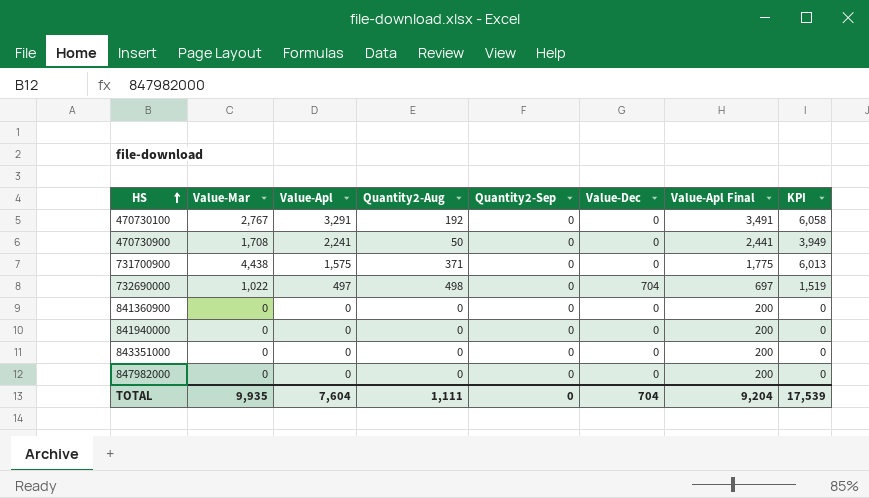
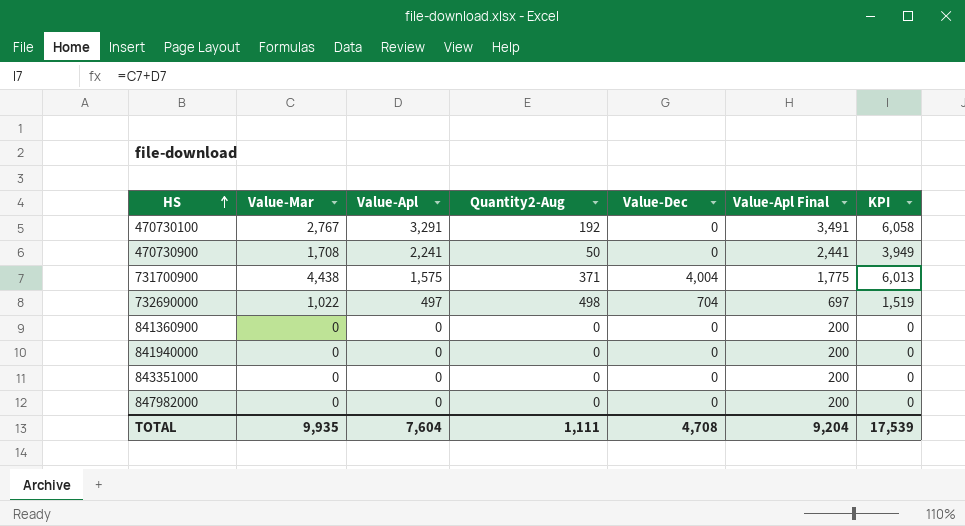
column Quantity2-Sep | position: 5 -> none
731700900 | Value-Dec: 0 -> 4,004
TOTAL | Value-Dec: 704 -> 4,708

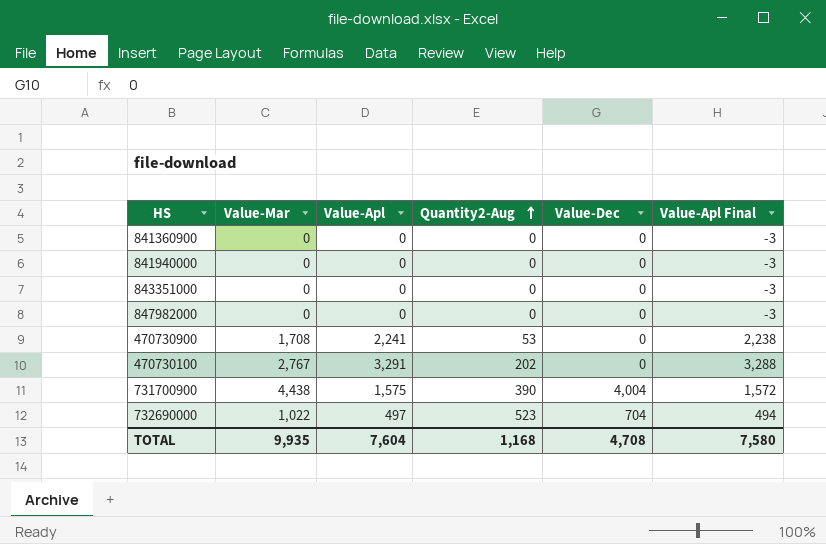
row order: HS ascending -> Quantity2-Aug ascending
column KPI | formula: [Value-Mar] + [Value-Apl] -> none
column Value-Apl Final | formula: [Value-Apl] + 200 -> [Value-Apl] - 3
470730900 | Quantity2-Aug: 50 -> 53
470730100 | Quantity2-Aug: 192 -> 202
731700900 | Quantity2-Aug: 371 -> 390
732690000 | Quantity2-Aug: 498 -> 523
TOTAL | Quantity2-Aug: 1,111 -> 1,168
TOTAL | Value-Apl Final: 9,204 -> 7,580

